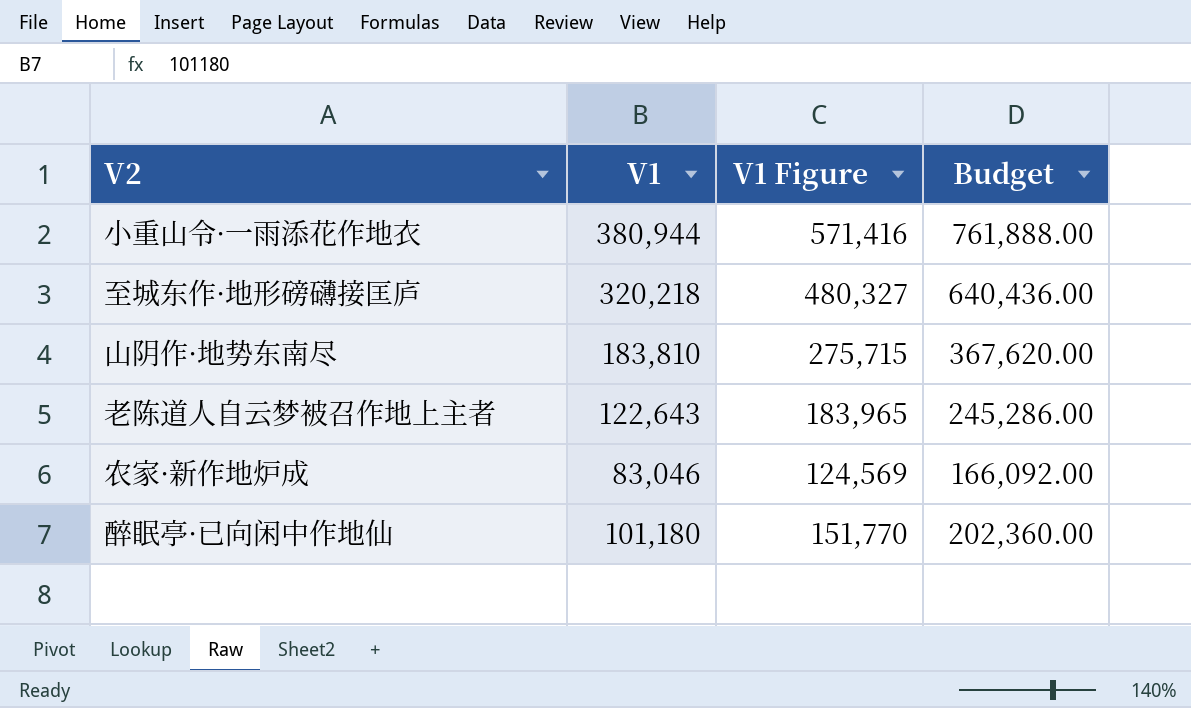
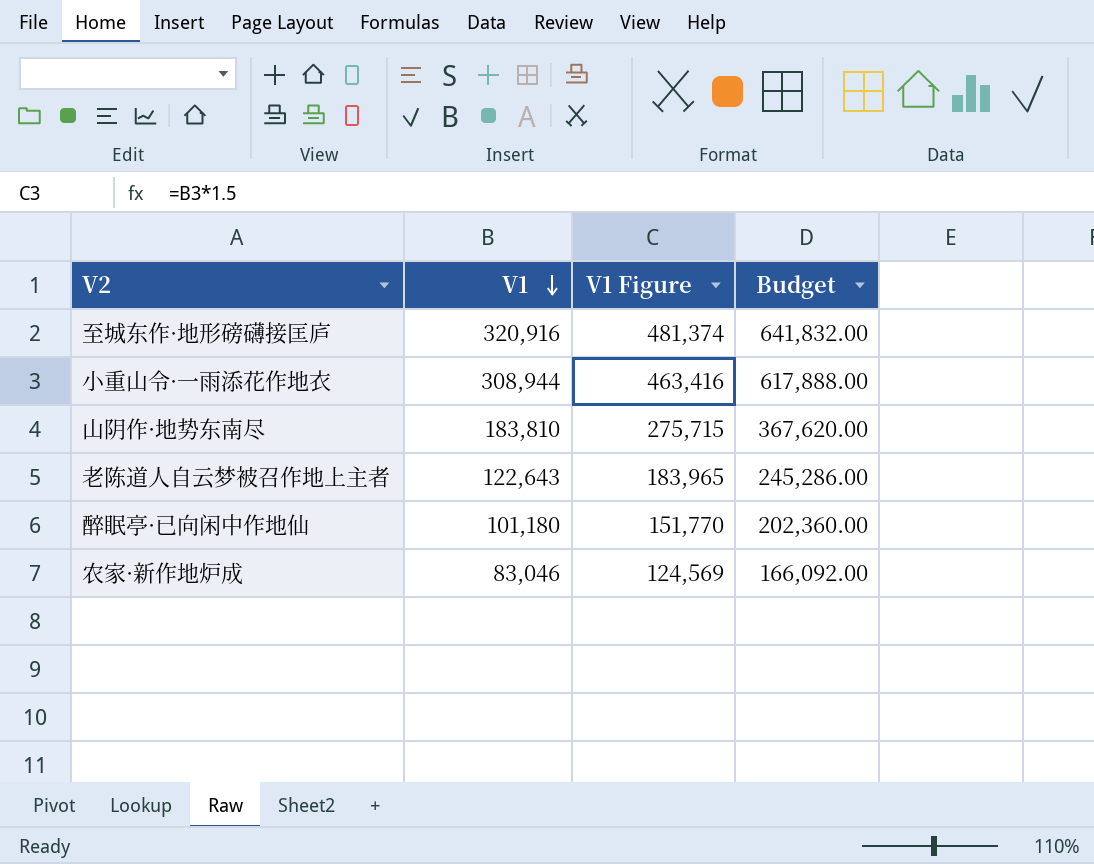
row order: none -> V1 descending
至城东作·地形磅礴接匡庐 | V1: 320,218 -> 320,916
至城东作·地形磅礴接匡庐 | V1 Figure: 480,327 -> 481,374
至城东作·地形磅礴接匡庐 | Budget: 640,436.00 -> 641,832.00
小重山令·一雨添花作地衣 | V1: 380,944 -> 308,944
小重山令·一雨添花作地衣 | V1 Figure: 571,416 -> 463,416
小重山令·一雨添花作地衣 | Budget: 761,888.00 -> 617,888.00

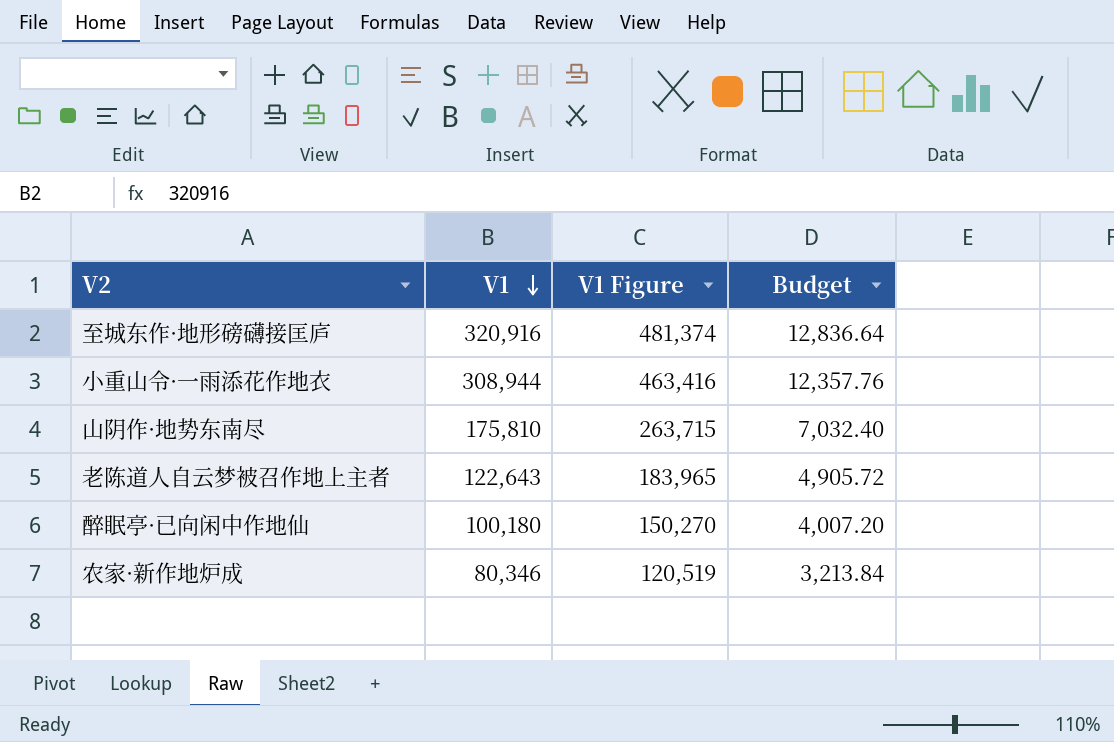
column Budget | formula: [V1] * 2 -> [V1] * 0.04
山阴作·地势东南尽 | V1: 183,810 -> 175,810
山阴作·地势东南尽 | V1 Figure: 275,715 -> 263,715
醉眠亭·已向闲中作地仙 | V1: 101,180 -> 100,180
醉眠亭·已向闲中作地仙 | V1 Figure: 151,770 -> 150,270
农家·新作地炉成 | V1: 83,046 -> 80,346
农家·新作地炉成 | V1 Figure: 124,569 -> 120,519

